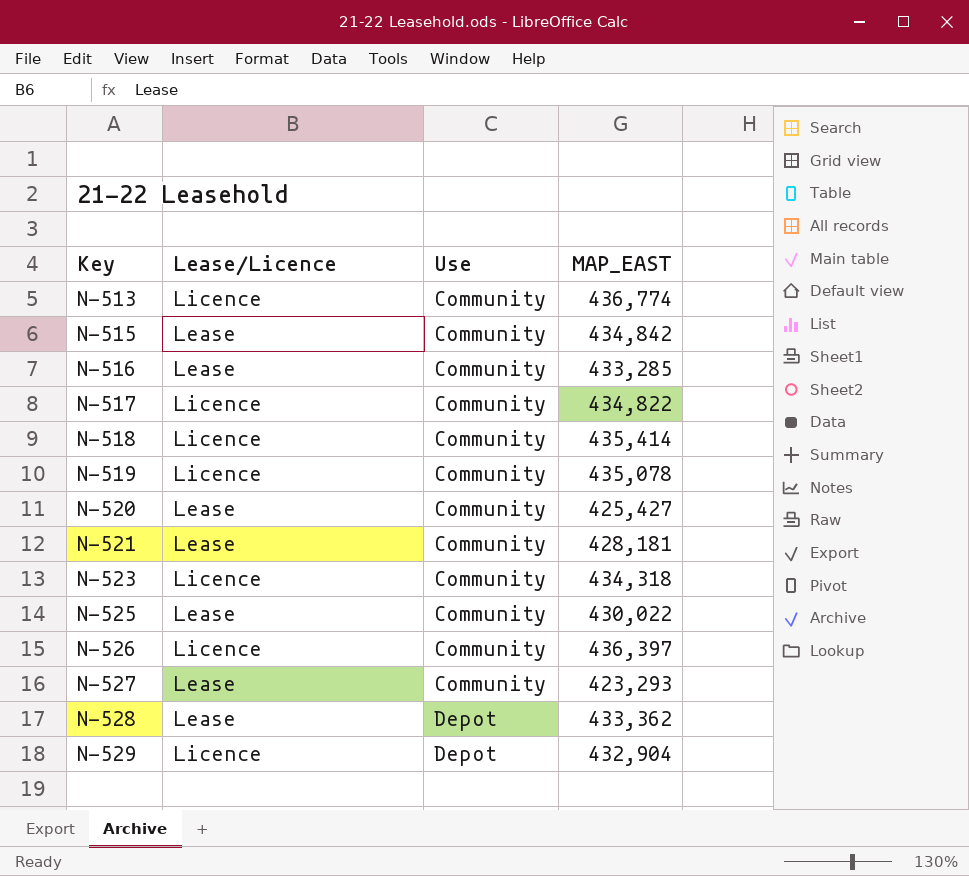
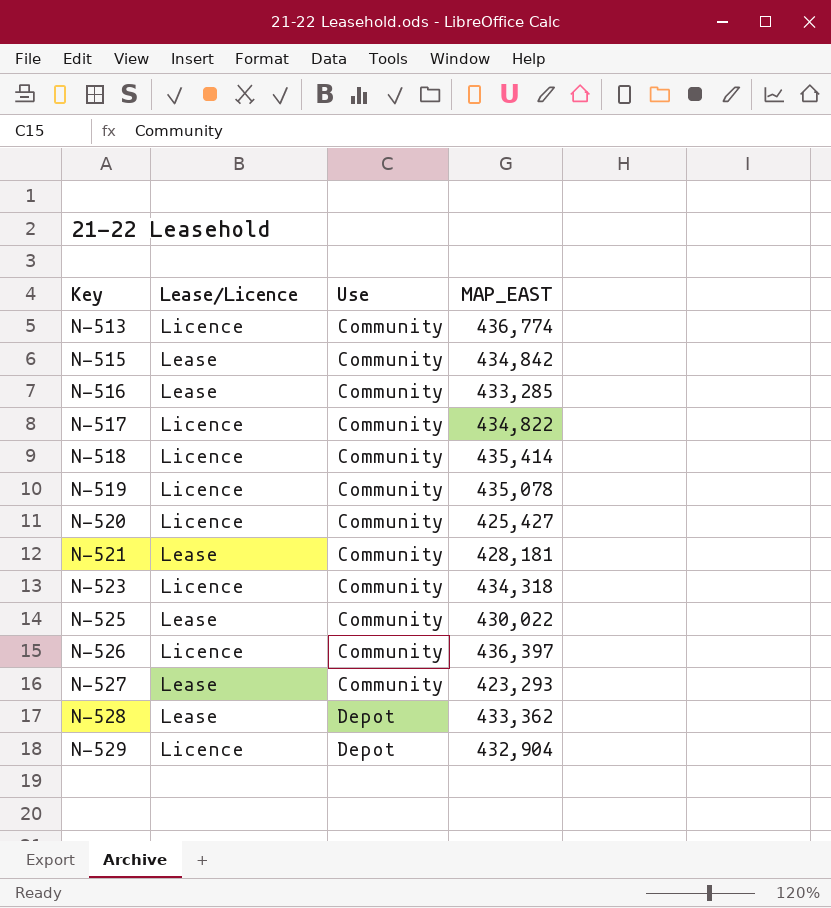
N-520 | Lease/Licence: Lease -> Licence

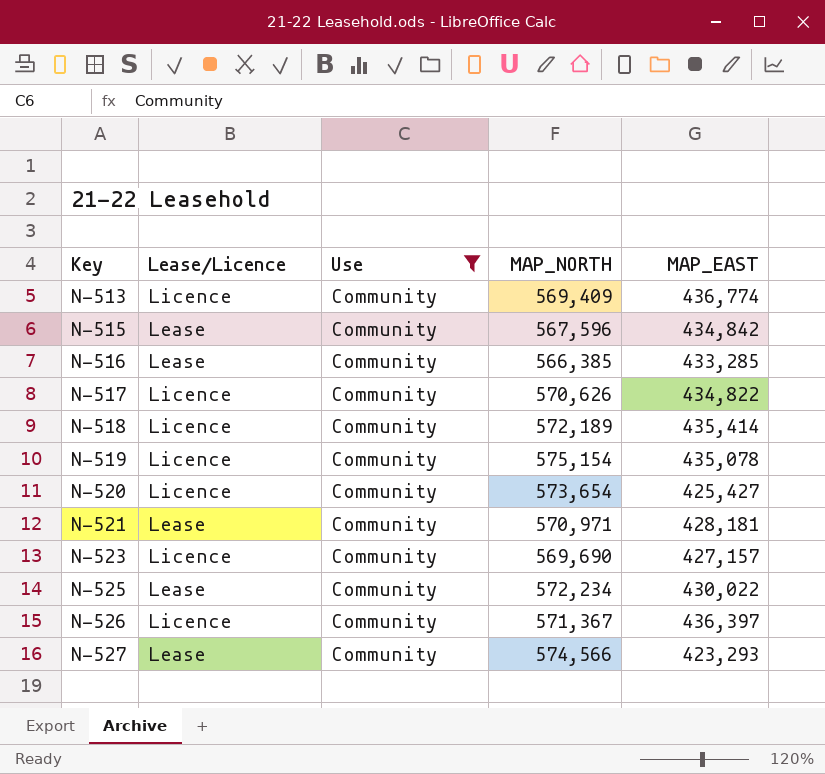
filter: none -> Use = Community
column MAP_NORTH | position: none -> 4
N-523 | MAP_EAST: 434,318 -> 427,157

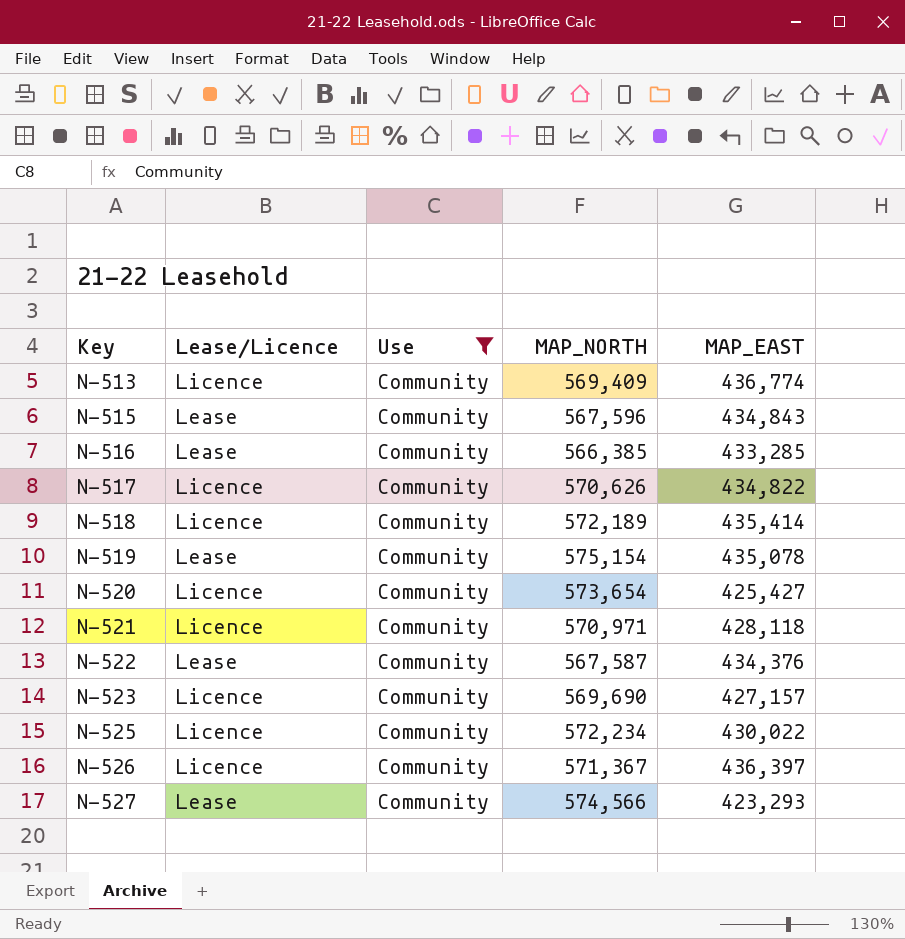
N-515 | MAP_EAST: 434,842 -> 434,843
N-519 | Lease/Licence: Licence -> Lease
N-521 | Lease/Licence: Lease -> Licence
N-521 | MAP_EAST: 428,181 -> 428,118
row N-522: none -> Lease | Community | 567,587 | 434,376
N-525 | Lease/Licence: Lease -> Licence

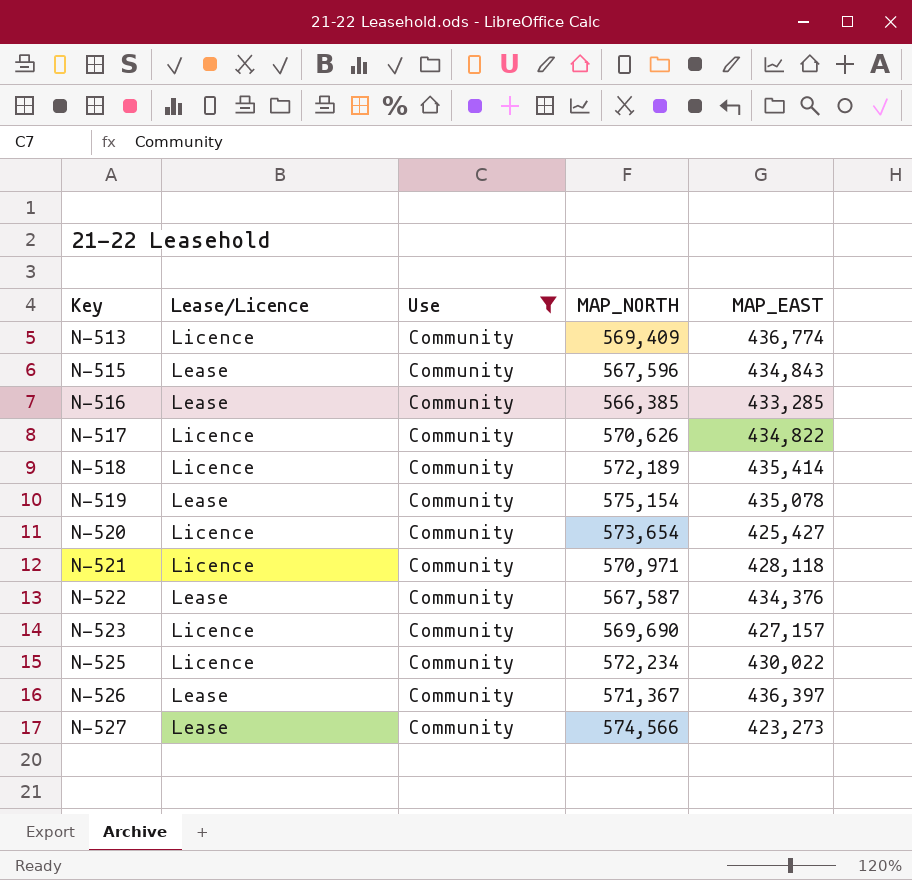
N-526 | Lease/Licence: Licence -> Lease
N-527 | MAP_EAST: 423,293 -> 423,273

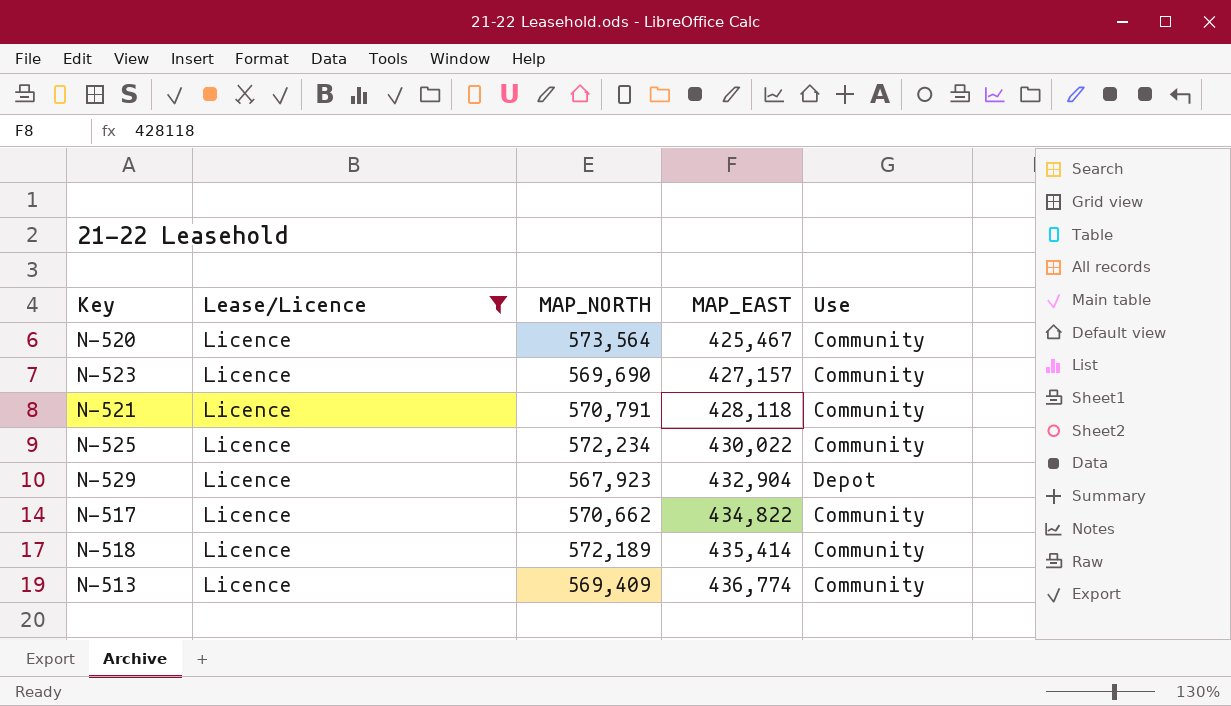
filter: Use = Community -> Lease/Licence = Licence
row order: Key ascending -> MAP_EAST ascending
column Use | position: 3 -> 5
N-520 | MAP_NORTH: 573,654 -> 573,564
N-520 | MAP_EAST: 425,427 -> 425,467
N-521 | MAP_NORTH: 570,971 -> 570,791
N-517 | MAP_NORTH: 570,626 -> 570,662

